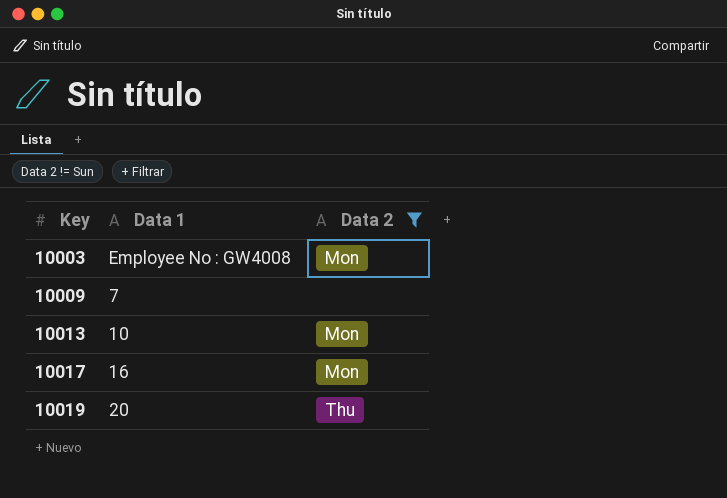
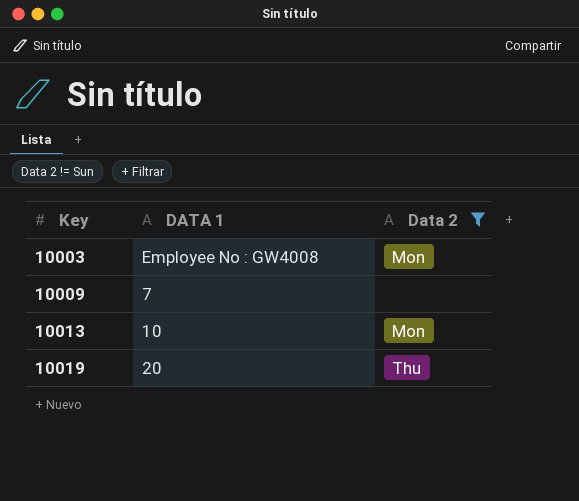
column name: Data 1 -> DATA 1
row 10017: 16 | Mon -> none

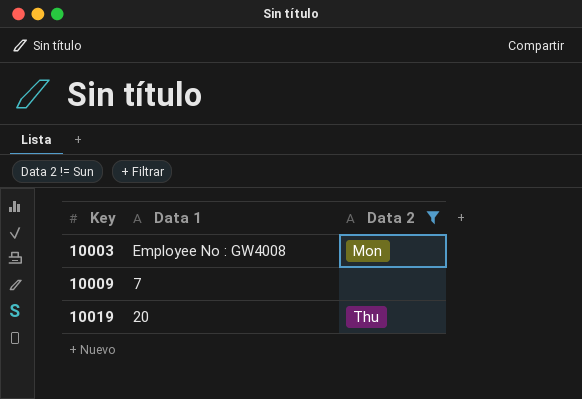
column name: DATA 1 -> Data 1
row 10013: 10 | Mon -> none

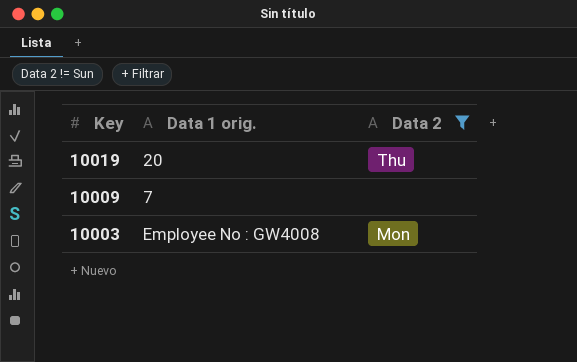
row order: Key ascending -> Key descending
column name: Data 1 -> Data 1 orig.

